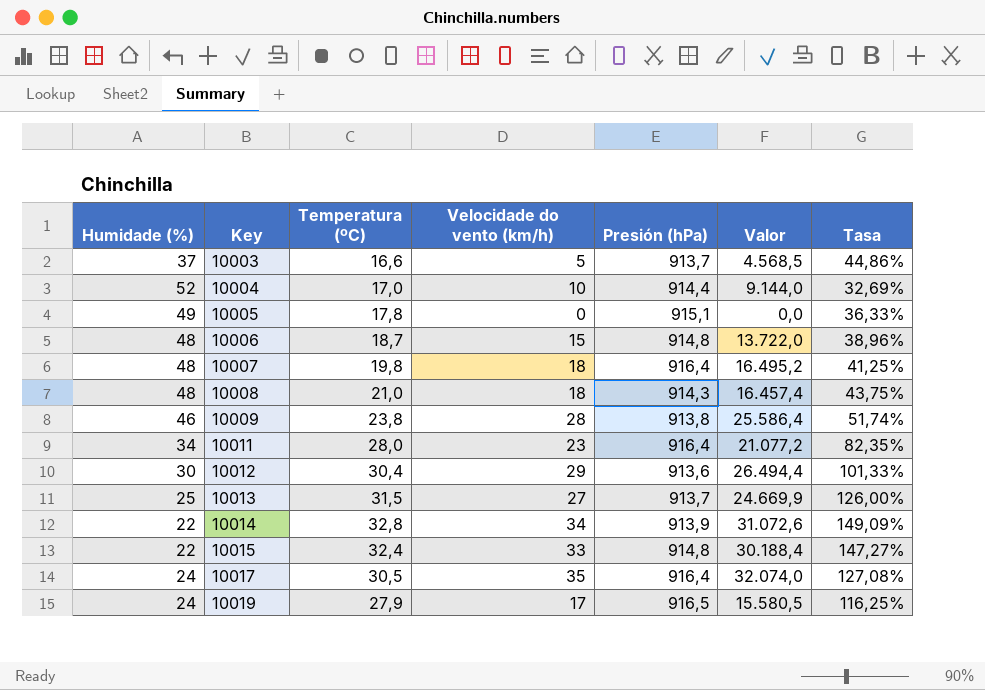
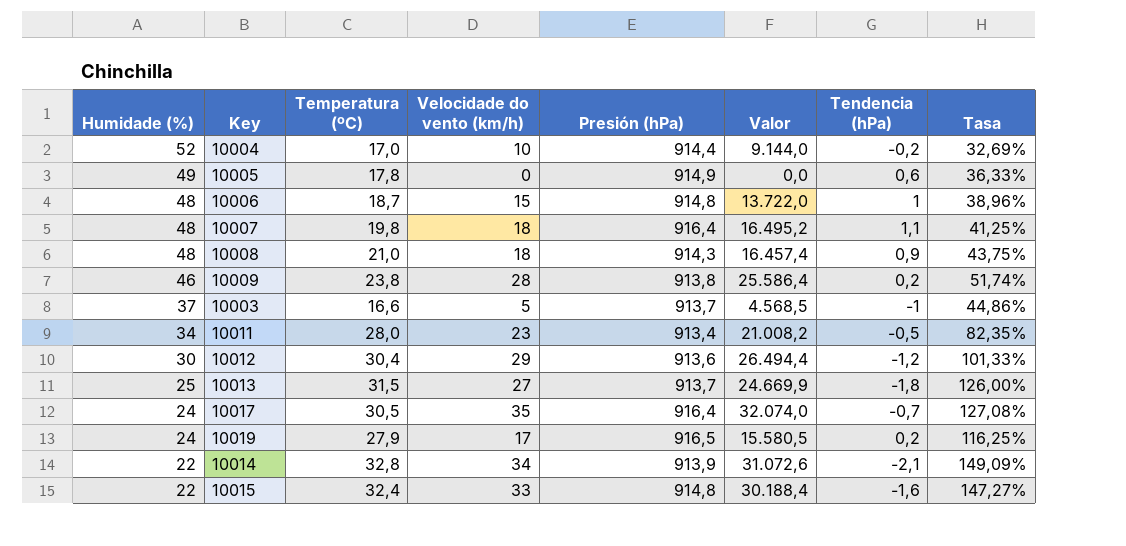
row order: Key ascending -> Humidade (%) descending
column Tendencia (hPa) | position: none -> 7
10005 | Presión (hPa): 915,1 -> 914,9
10011 | Presión (hPa): 916,4 -> 913,4
10011 | Valor: 21.077,2 -> 21.008,2

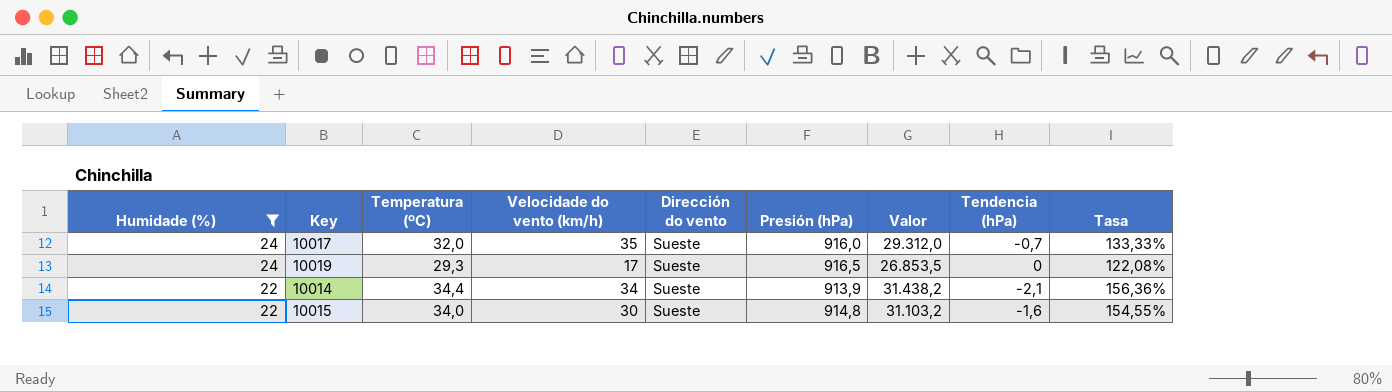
filter: none -> Humidade (%) <= 24
column Dirección do vento | position: none -> 5
column Valor | formula: [Velocidade do vento (km/h)] * [Presión (hPa)] -> [Temperatura (ºC)] * [Presión (hPa)]
10017 | Temperatura (ºC): 30,5 -> 32,0
10017 | Presión (hPa): 916,4 -> 916,0
10017 | Tasa: 127,08% -> 133,33%
10019 | Temperatura (ºC): 27,9 -> 29,3
10019 | Tendencia (hPa): 0,2 -> 0
10019 | Tasa: 116,25% -> 122,08%
10014 | Temperatura (ºC): 32,8 -> 34,4
10014 | Tasa: 149,09% -> 156,36%
10015 | Temperatura (ºC): 32,4 -> 34,0
10015 | Velocidade do vento (km/h): 33 -> 30
10015 | Tasa: 147,27% -> 154,55%

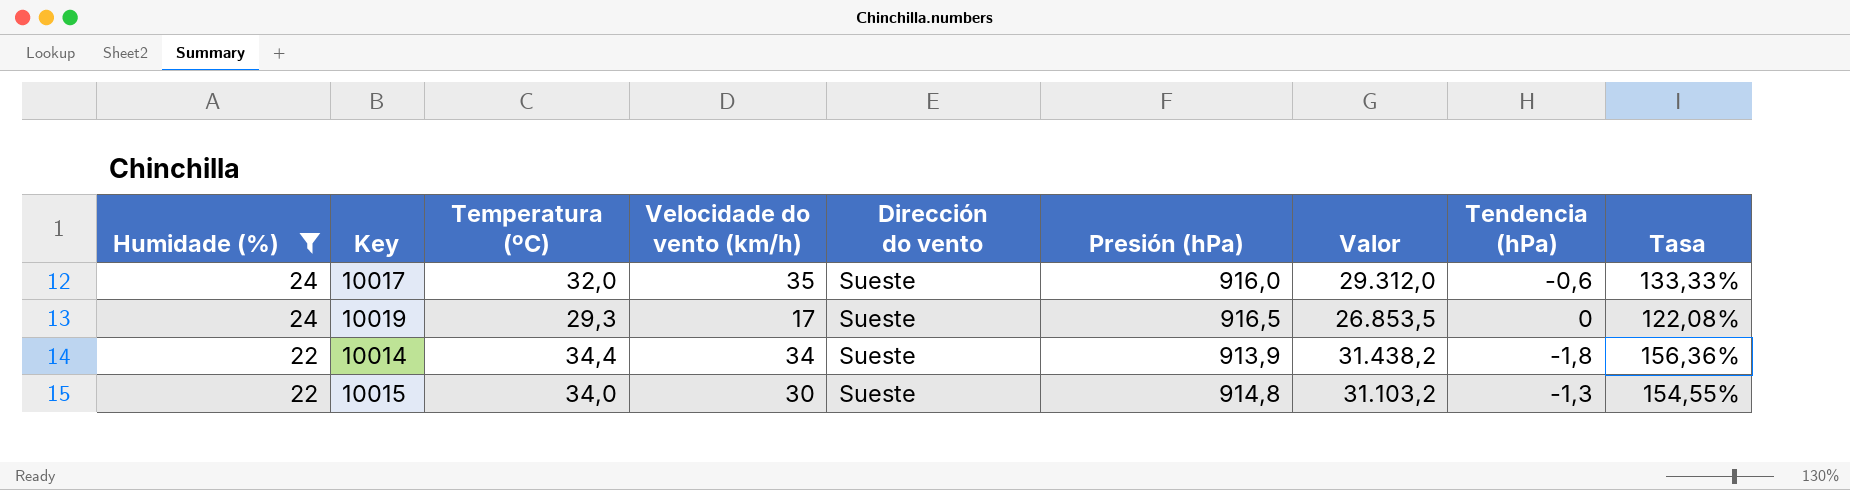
10017 | Tendencia (hPa): -0,7 -> -0,6
10014 | Tendencia (hPa): -2,1 -> -1,8
10015 | Tendencia (hPa): -1,6 -> -1,3

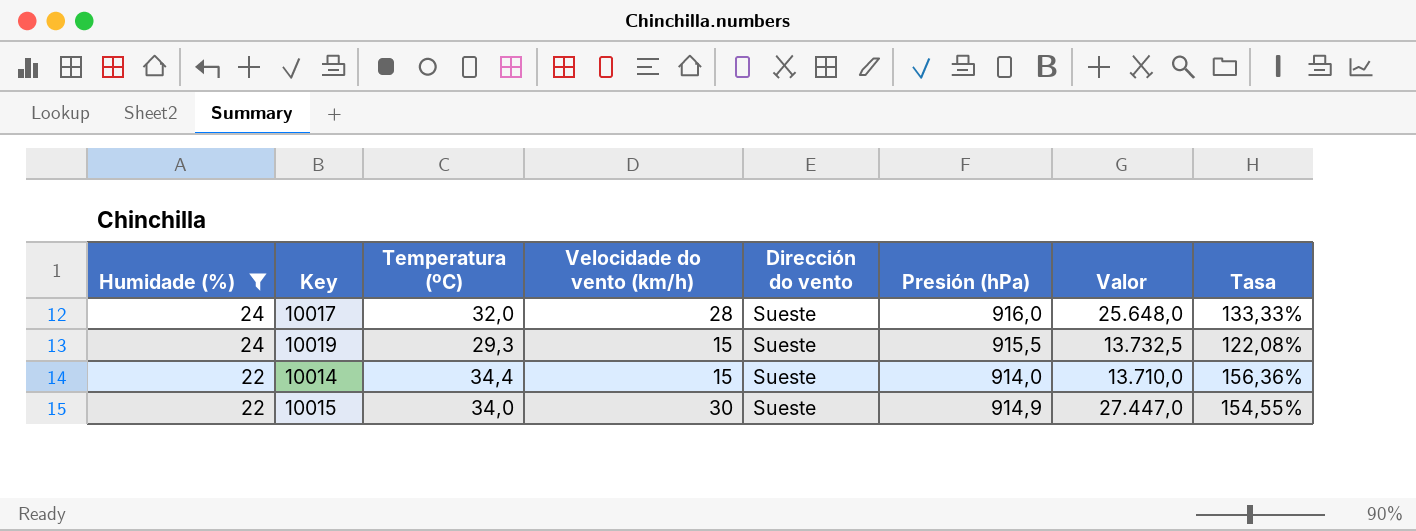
column Tendencia (hPa) | position: 8 -> none
column Valor | formula: [Temperatura (ºC)] * [Presión (hPa)] -> [Velocidade do vento (km/h)] * [Presión (hPa)]
10017 | Velocidade do vento (km/h): 35 -> 28
10019 | Velocidade do vento (km/h): 17 -> 15
10019 | Presión (hPa): 916,5 -> 915,5
10014 | Velocidade do vento (km/h): 34 -> 15
10014 | Presión (hPa): 913,9 -> 914,0
10015 | Presión (hPa): 914,8 -> 914,9

